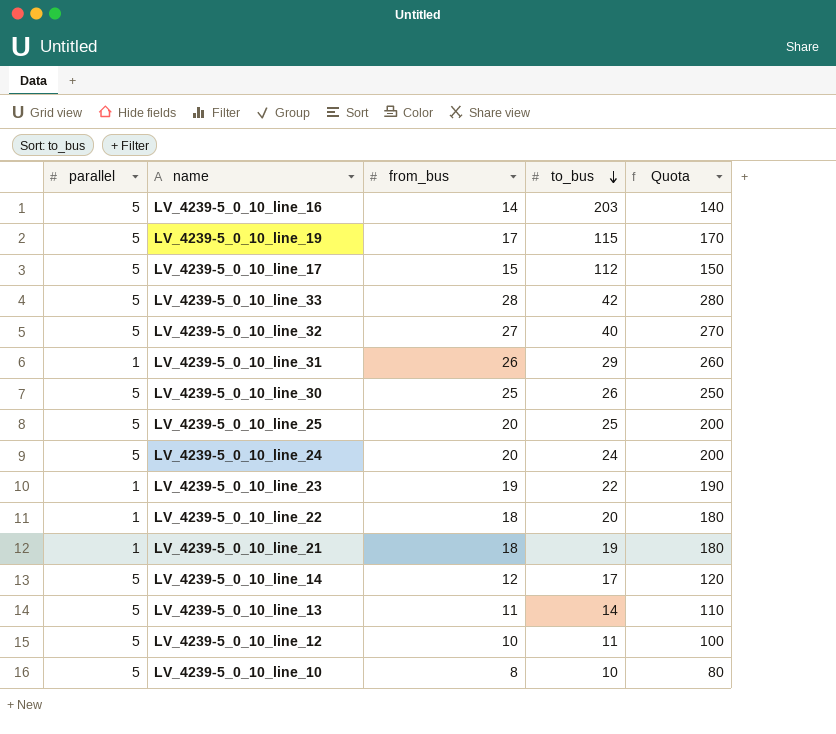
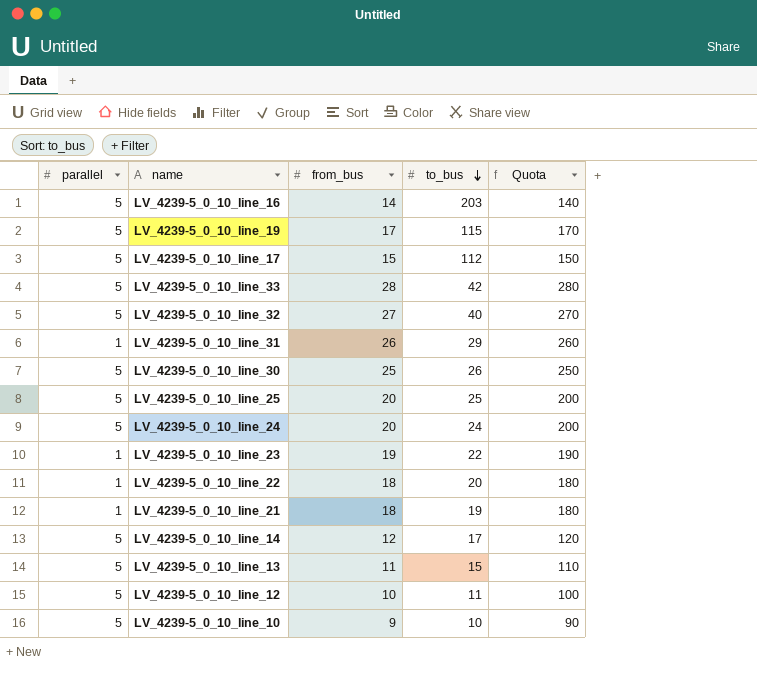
LV_4239-5_0_10_line_13 | to_bus: 14 -> 15
LV_4239-5_0_10_line_10 | from_bus: 8 -> 9
LV_4239-5_0_10_line_10 | Quota: 80 -> 90

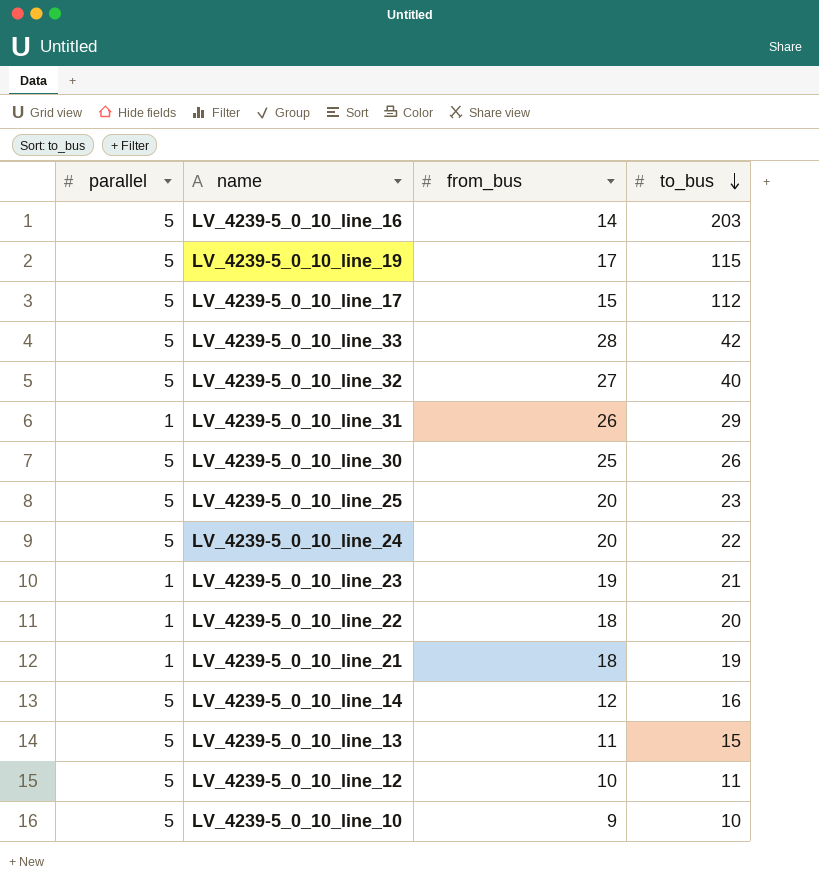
column Quota | formula: [from_bus] * 10 -> none
LV_4239-5_0_10_line_25 | to_bus: 25 -> 23
LV_4239-5_0_10_line_24 | to_bus: 24 -> 22
LV_4239-5_0_10_line_23 | to_bus: 22 -> 21
LV_4239-5_0_10_line_14 | to_bus: 17 -> 16

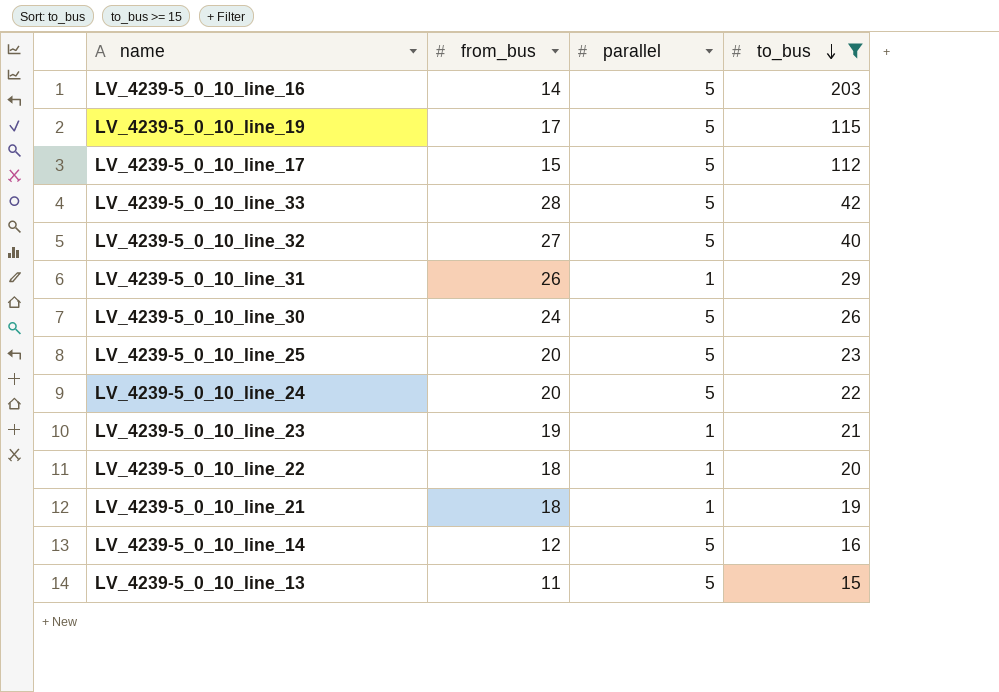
filter: none -> to_bus >= 15
column parallel | position: 1 -> 3
LV_4239-5_0_10_line_30 | from_bus: 25 -> 24

